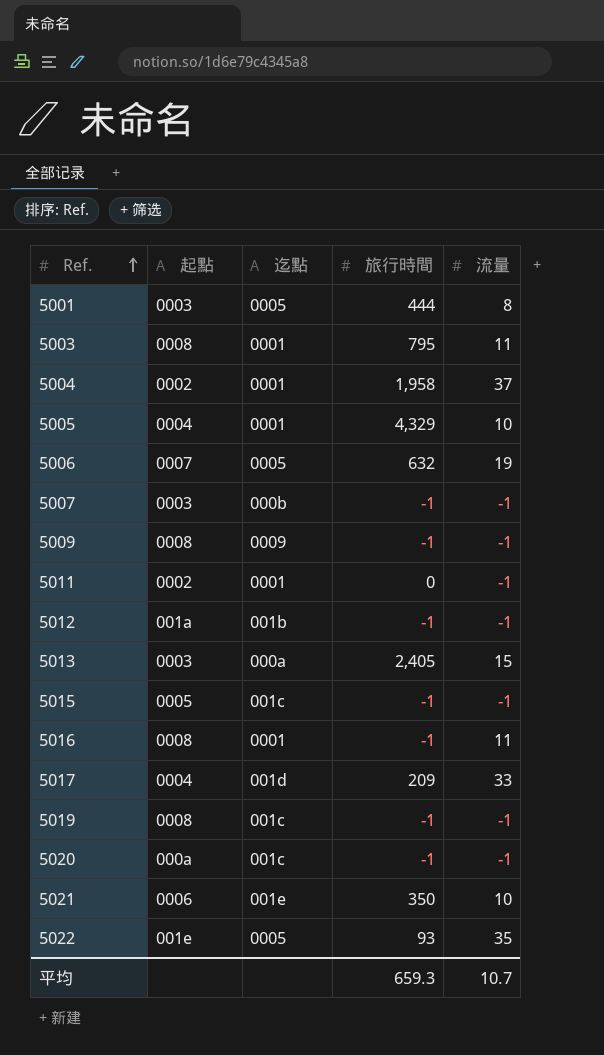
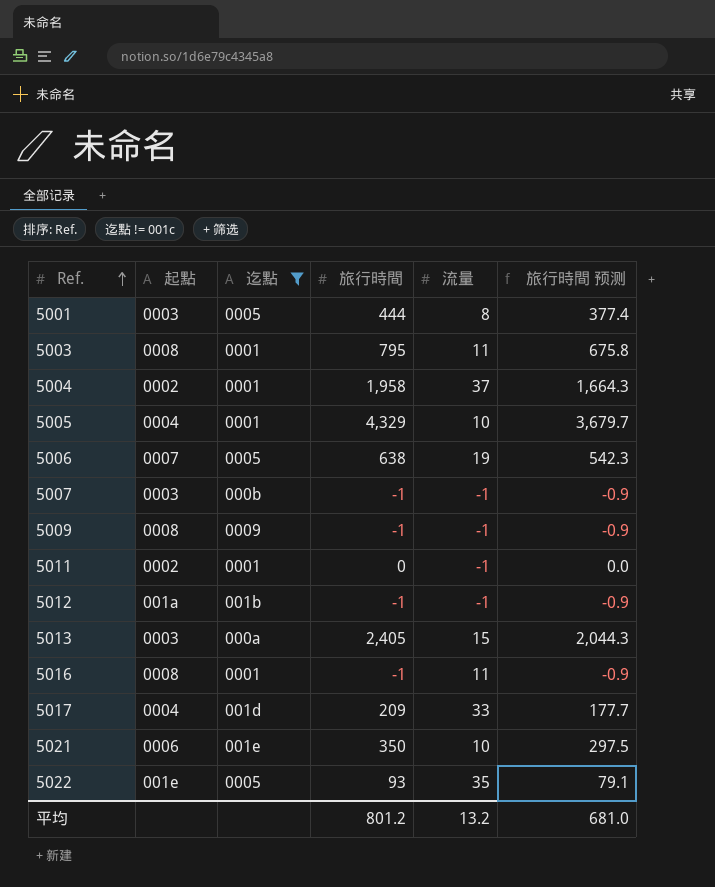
filter: none -> 迄點 != 001c
column 旅行時間 预测 | formula: none -> [旅行時間] * 0.85
5006 | 旅行時間: 632 -> 638
平均 | 旅行時間: 659.3 -> 801.2
平均 | 流量: 10.7 -> 13.2

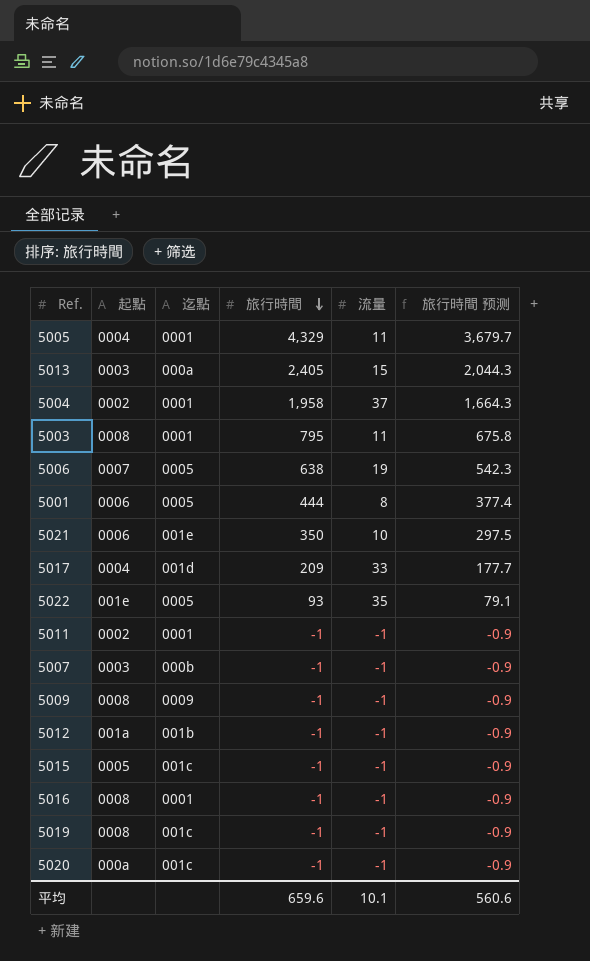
filter: 迄點 != 001c -> none
row order: Ref. ascending -> 旅行時間 descending
5005 | 流量: 10 -> 11
5001 | 起點: 0003 -> 0006
5011 | 旅行時間: 0 -> -1
5011 | 旅行時間 预测: 0.0 -> -0.9
5016 | 流量: 11 -> -1
平均 | 旅行時間: 801.2 -> 659.6
平均 | 流量: 13.2 -> 10.1
平均 | 旅行時間 预测: 681.0 -> 560.6

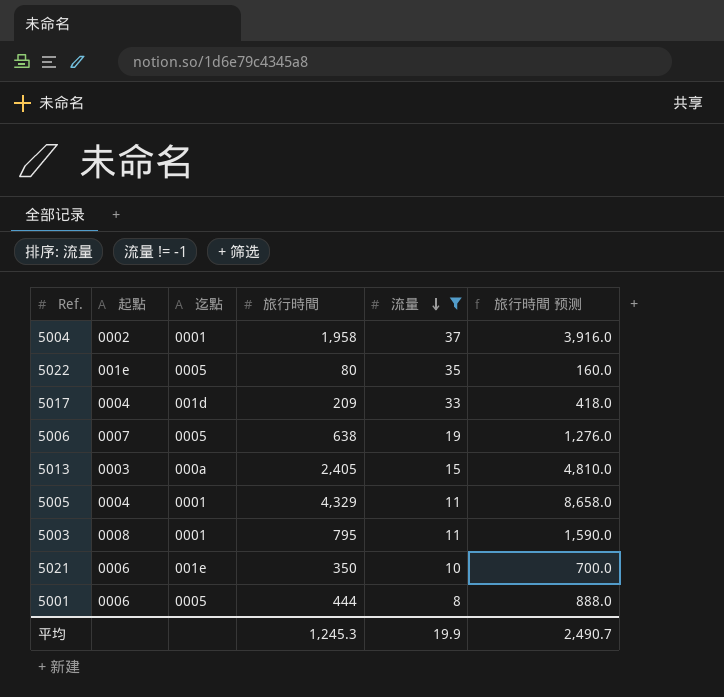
filter: none -> 流量 != -1
row order: 旅行時間 descending -> 流量 descending
column 旅行時間 预测 | formula: [旅行時間] * 0.85 -> [旅行時間] * 2
5022 | 旅行時間: 93 -> 80
平均 | 旅行時間: 659.6 -> 1,245.3
平均 | 流量: 10.1 -> 19.9
平均 | 旅行時間 预测: 560.6 -> 2,490.7

